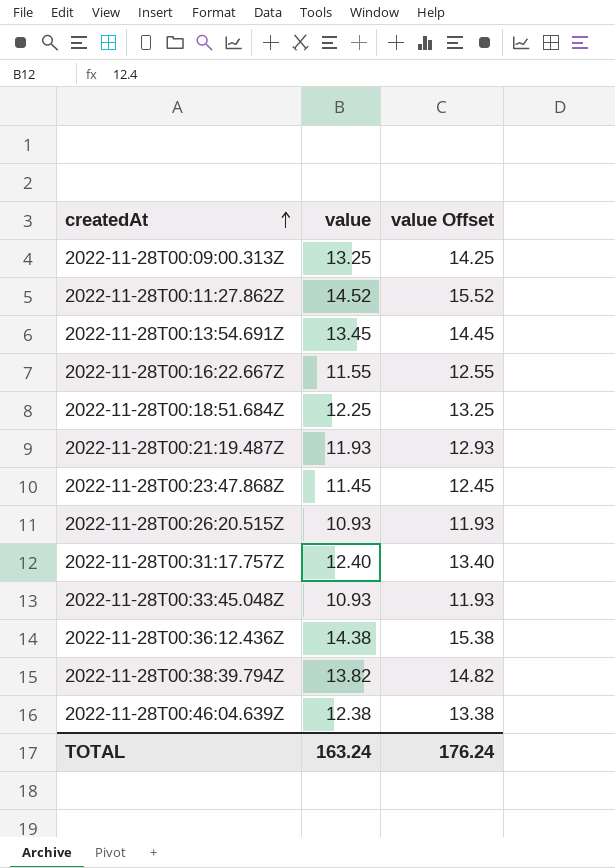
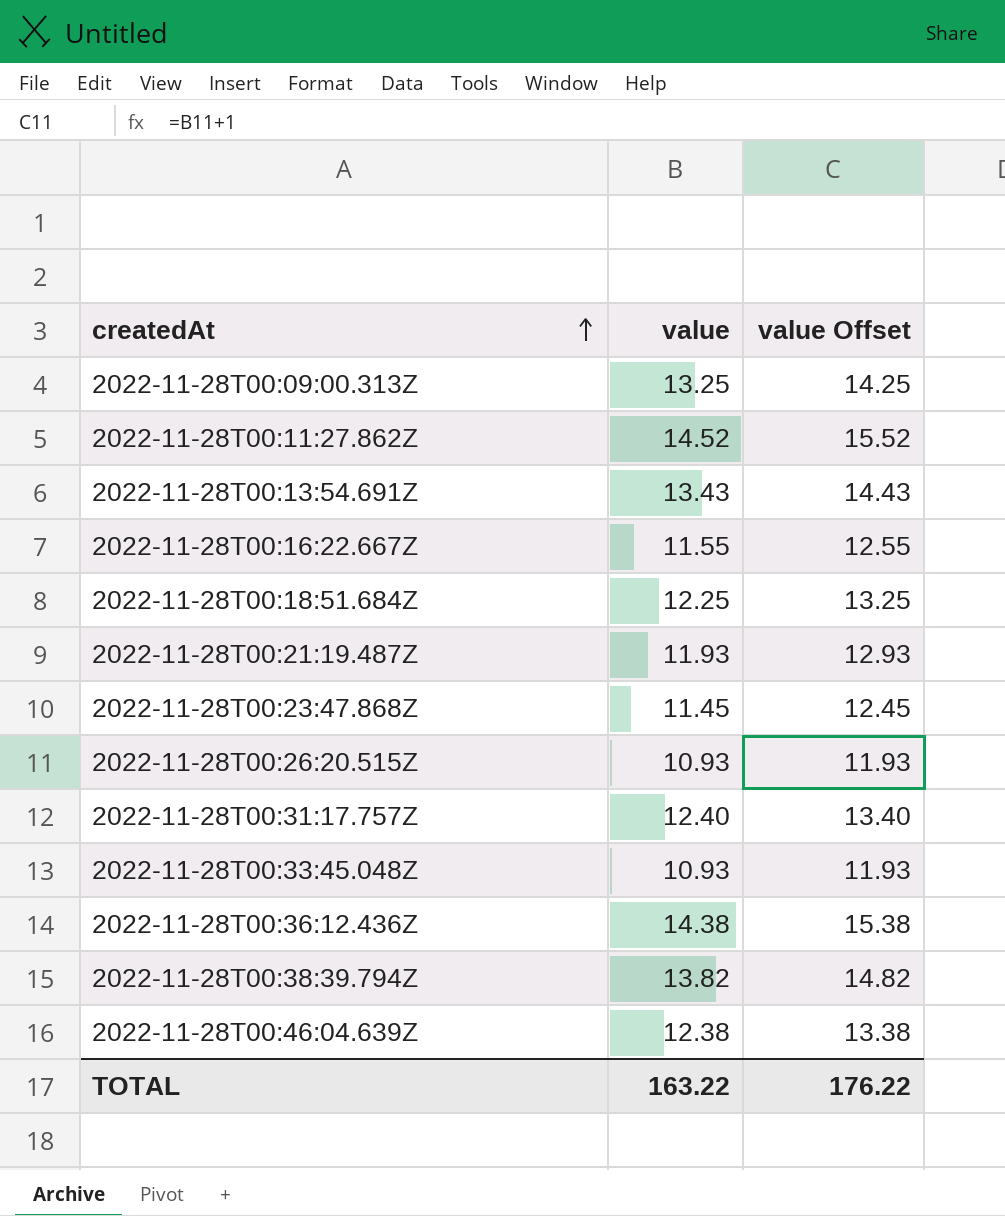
2022-11-28T00:13:54.691Z | value: 13.45 -> 13.43
2022-11-28T00:13:54.691Z | value Offset: 14.45 -> 14.43
TOTAL | value: 163.24 -> 163.22
TOTAL | value Offset: 176.24 -> 176.22

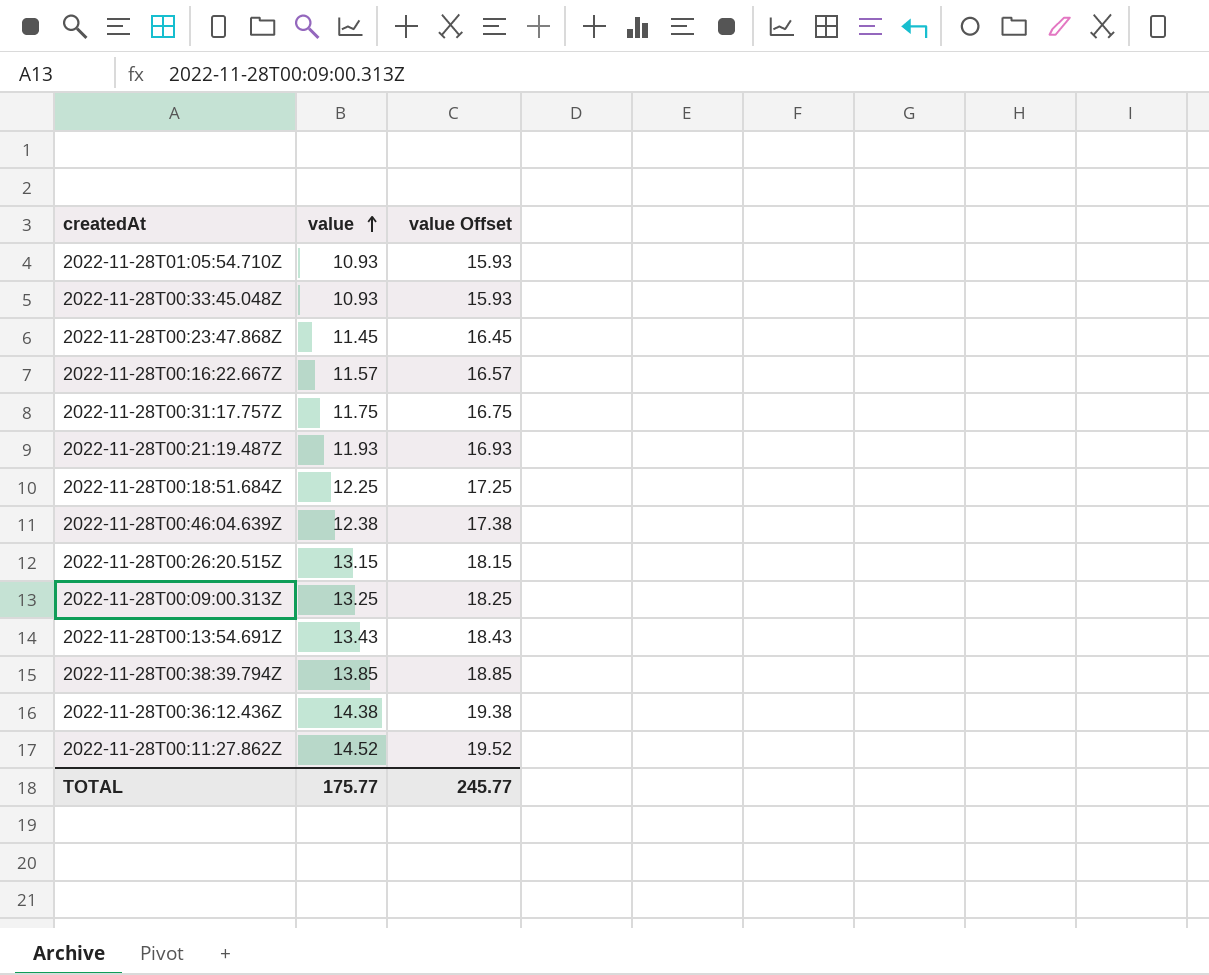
row order: createdAt ascending -> value ascending
column value Offset | formula: [value] + 1 -> [value] + 5
row 2022-11-28T01:05:54.710Z: none -> 10.93 | 15.93
2022-11-28T00:16:22.667Z | value: 11.55 -> 11.57
2022-11-28T00:31:17.757Z | value: 12.40 -> 11.75
2022-11-28T00:26:20.515Z | value: 10.93 -> 13.15
2022-11-28T00:38:39.794Z | value: 13.82 -> 13.85
TOTAL | value: 163.22 -> 175.77
TOTAL | value Offset: 176.22 -> 245.77

